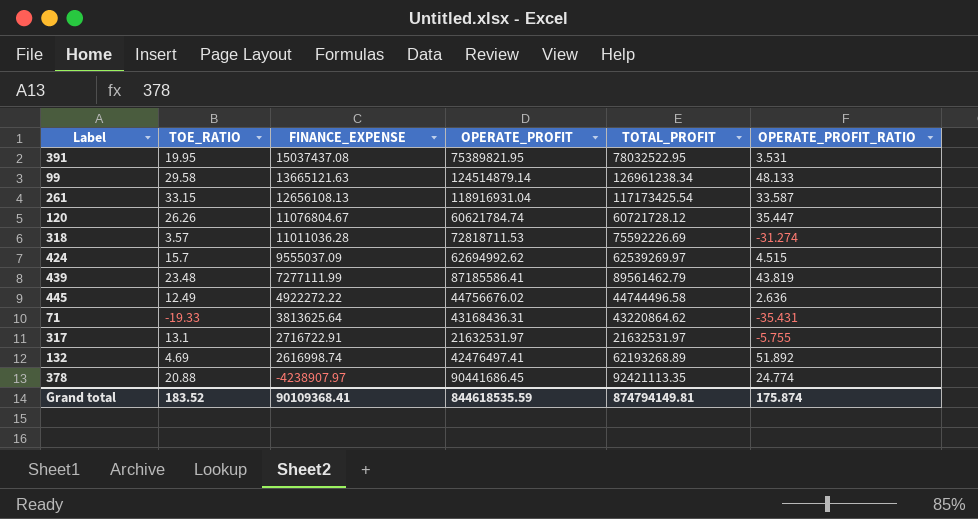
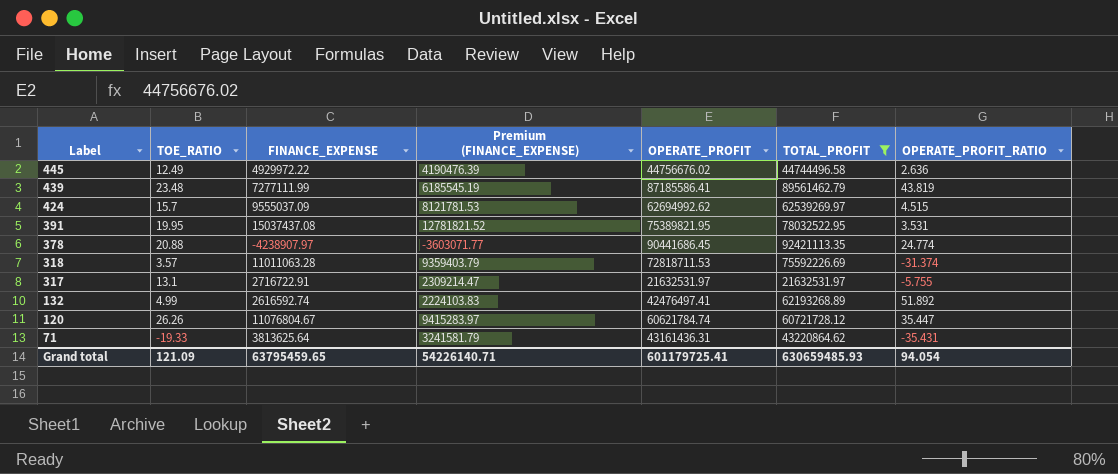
filter: none -> TOTAL_PROFIT <= 92421113.35
row order: FINANCE_EXPENSE descending -> Label descending
column Premium (FINANCE_EXPENSE) | formula: none -> [FINANCE_EXPENSE] * 0.85
445 | FINANCE_EXPENSE: 4922272.22 -> 4929972.22
318 | FINANCE_EXPENSE: 11011036.28 -> 11011063.28
318 | OPERATE_PROFIT_RATIO: -31.274 -> -31.374
132 | TOE_RATIO: 4.69 -> 4.99
132 | FINANCE_EXPENSE: 2616998.74 -> 2616592.74
71 | OPERATE_PROFIT: 43168436.31 -> 43161436.31
Grand total | TOE_RATIO: 183.52 -> 121.09
Grand total | FINANCE_EXPENSE: 90109368.41 -> 63795459.65
Grand total | OPERATE_PROFIT: 844618535.59 -> 601179725.41
Grand total | TOTAL_PROFIT: 874794149.81 -> 630659485.93
Grand total | OPERATE_PROFIT_RATIO: 175.874 -> 94.054

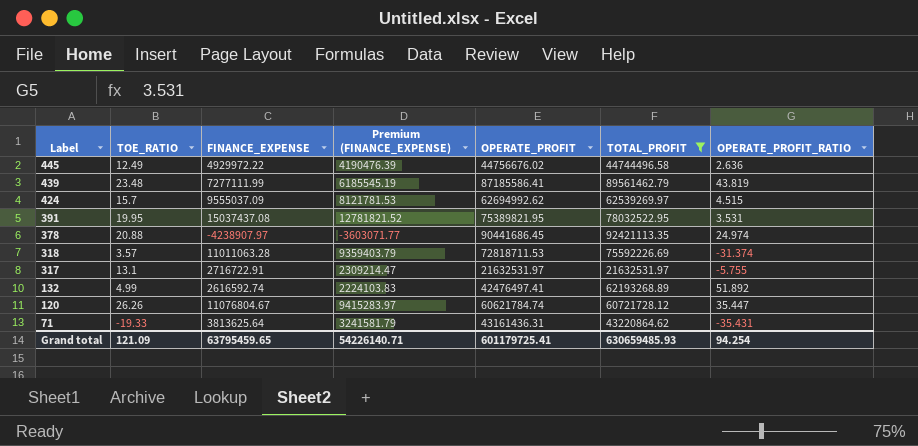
378 | OPERATE_PROFIT_RATIO: 24.774 -> 24.974
Grand total | OPERATE_PROFIT_RATIO: 94.054 -> 94.254

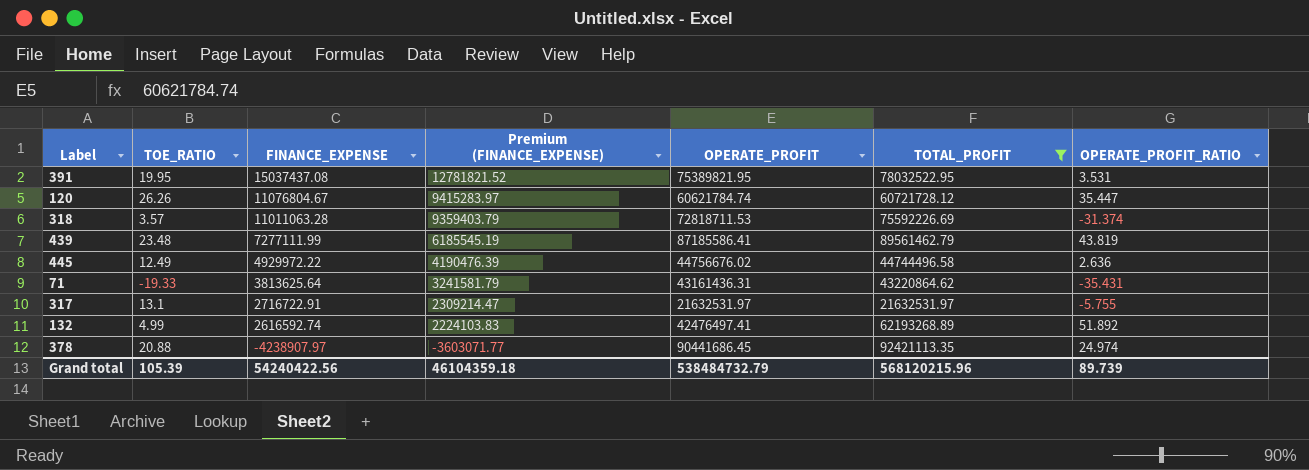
row order: Label descending -> FINANCE_EXPENSE descending
row 424: 15.7 | 9555037.09 | 8121781.53 | 62694992.62 | 62539269.97 | 4.515 -> none
Grand total | TOE_RATIO: 121.09 -> 105.39
Grand total | FINANCE_EXPENSE: 63795459.65 -> 54240422.56
Grand total | Premium (FINANCE_EXPENSE): 54226140.71 -> 46104359.18
Grand total | OPERATE_PROFIT: 601179725.41 -> 538484732.79
Grand total | TOTAL_PROFIT: 630659485.93 -> 568120215.96
Grand total | OPERATE_PROFIT_RATIO: 94.254 -> 89.739

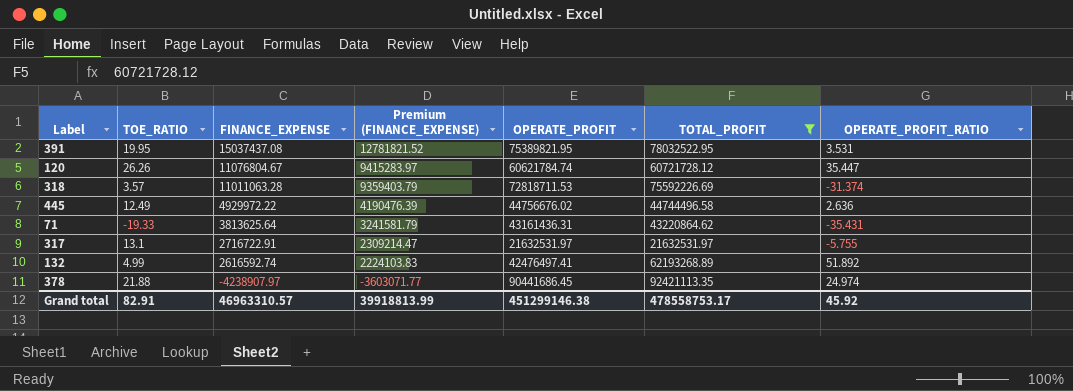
row 439: 23.48 | 7277111.99 | 6185545.19 | 87185586.41 | 89561462.79 | 43.819 -> none
378 | TOE_RATIO: 20.88 -> 21.88
Grand total | TOE_RATIO: 105.39 -> 82.91
Grand total | FINANCE_EXPENSE: 54240422.56 -> 46963310.57
Grand total | Premium (FINANCE_EXPENSE): 46104359.18 -> 39918813.99
Grand total | OPERATE_PROFIT: 538484732.79 -> 451299146.38
Grand total | TOTAL_PROFIT: 568120215.96 -> 478558753.17
Grand total | OPERATE_PROFIT_RATIO: 89.739 -> 45.92

